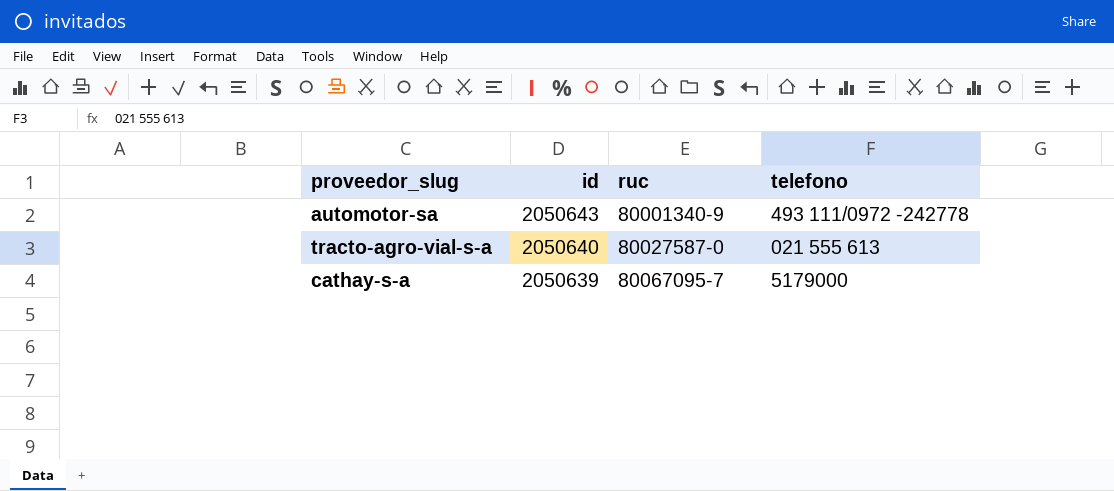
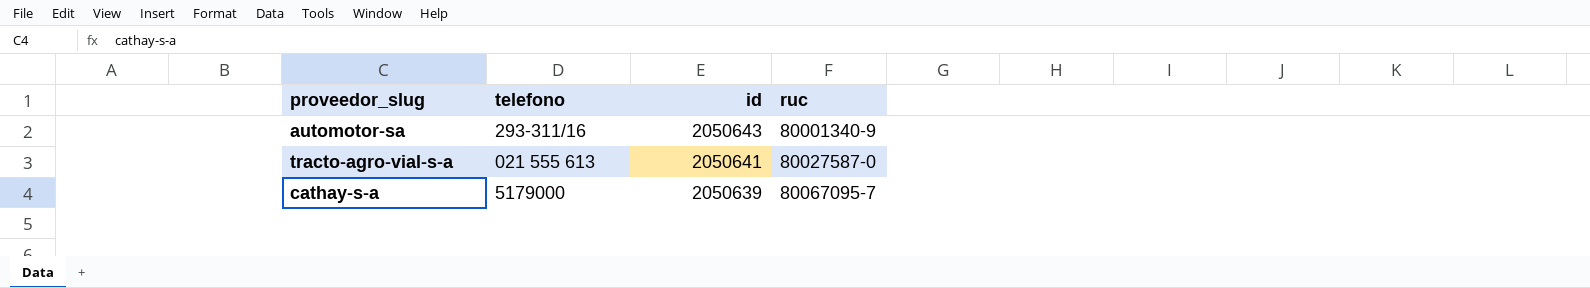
column telefono | position: 4 -> 2
automotor-sa | telefono: 493 111/0972 -242778 -> 293-311/16
tracto-agro-vial-s-a | id: 2050640 -> 2050641

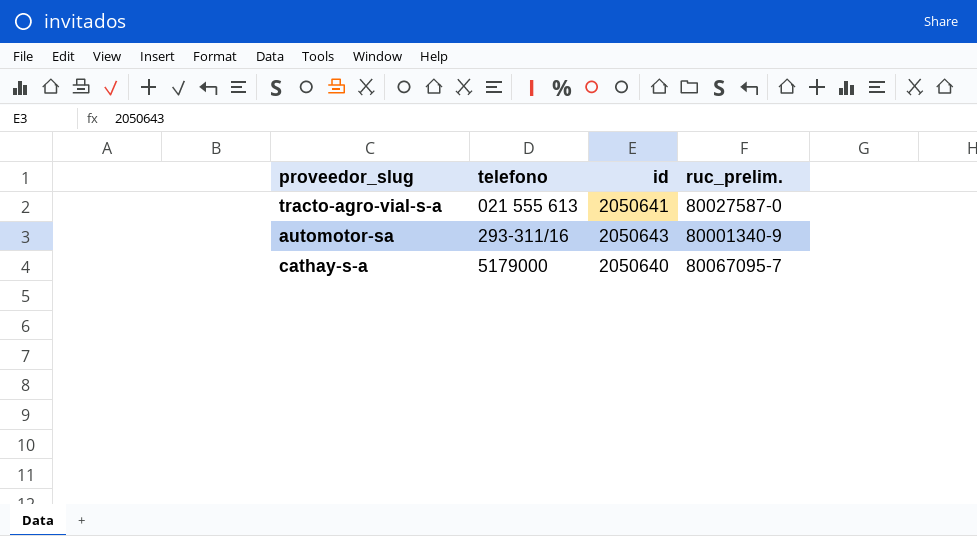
row order: id descending -> telefono ascending
column name: ruc -> ruc_prelim.
cathay-s-a | id: 2050639 -> 2050640

